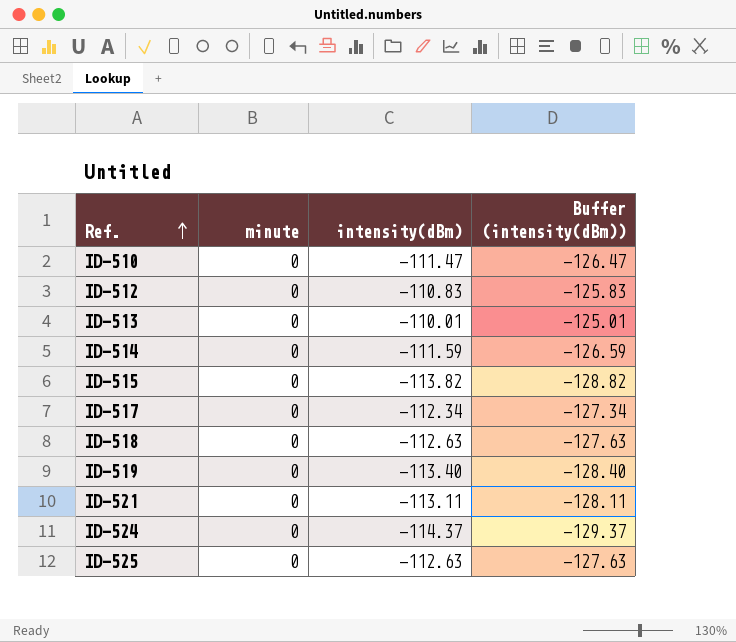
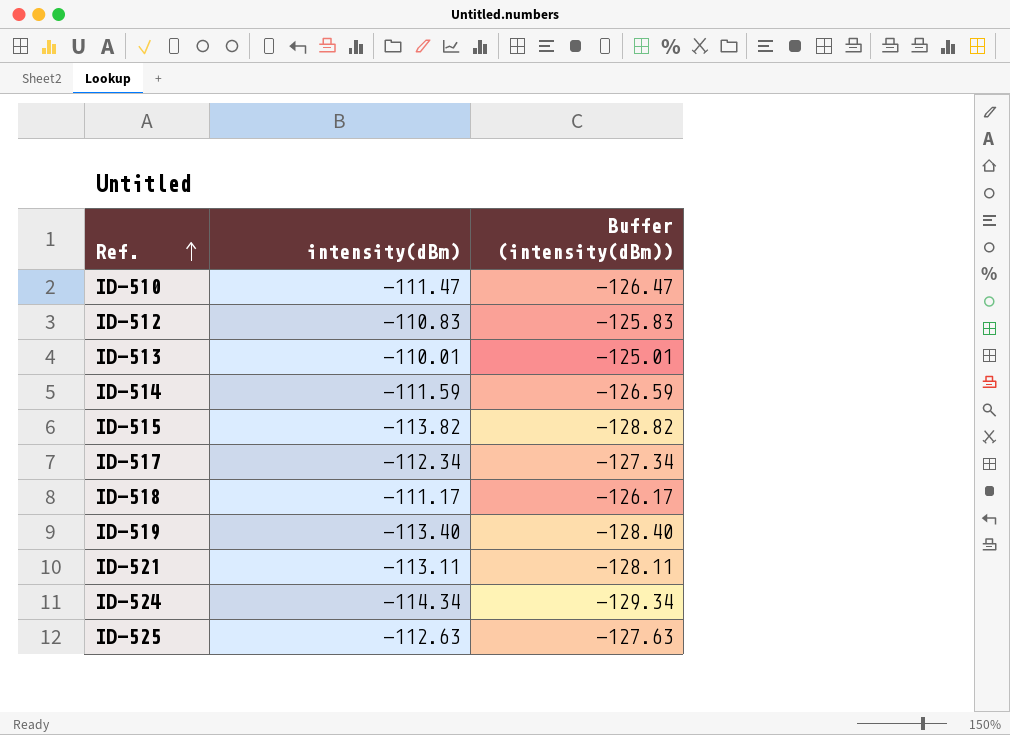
column minute | position: 2 -> none
ID-518 | intensity(dBm): -112.63 -> -111.17
ID-518 | Buffer (intensity(dBm)): -127.63 -> -126.17
ID-524 | intensity(dBm): -114.37 -> -114.34
ID-524 | Buffer (intensity(dBm)): -129.37 -> -129.34

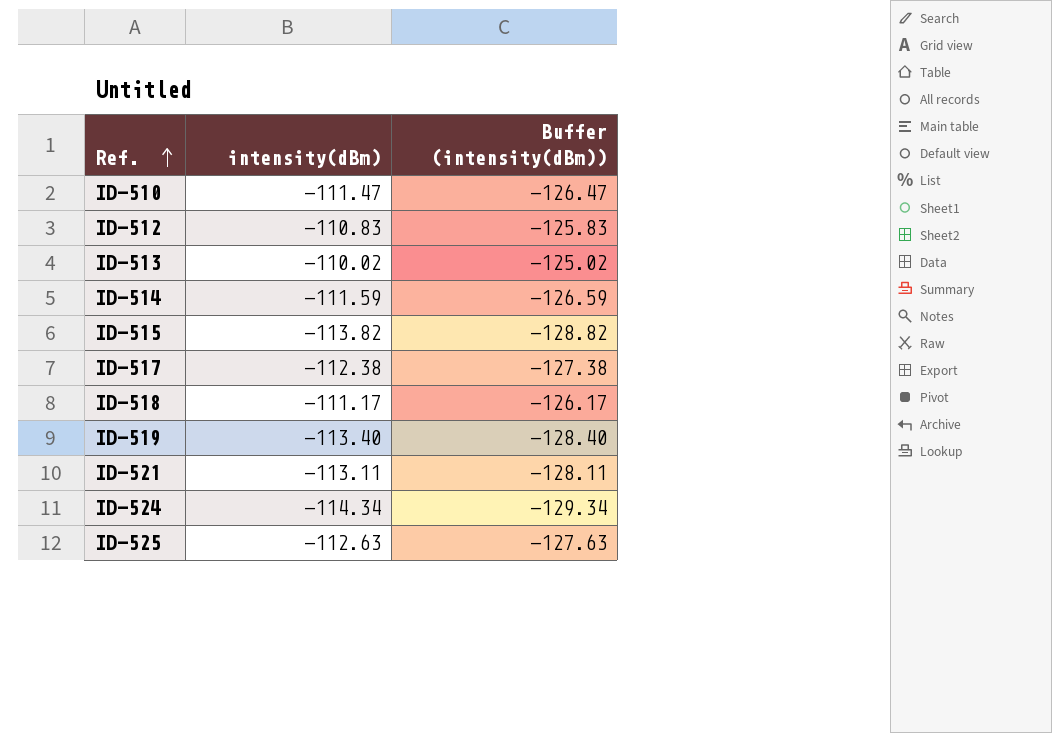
ID-513 | intensity(dBm): -110.01 -> -110.02
ID-513 | Buffer (intensity(dBm)): -125.01 -> -125.02
ID-517 | intensity(dBm): -112.34 -> -112.38
ID-517 | Buffer (intensity(dBm)): -127.34 -> -127.38

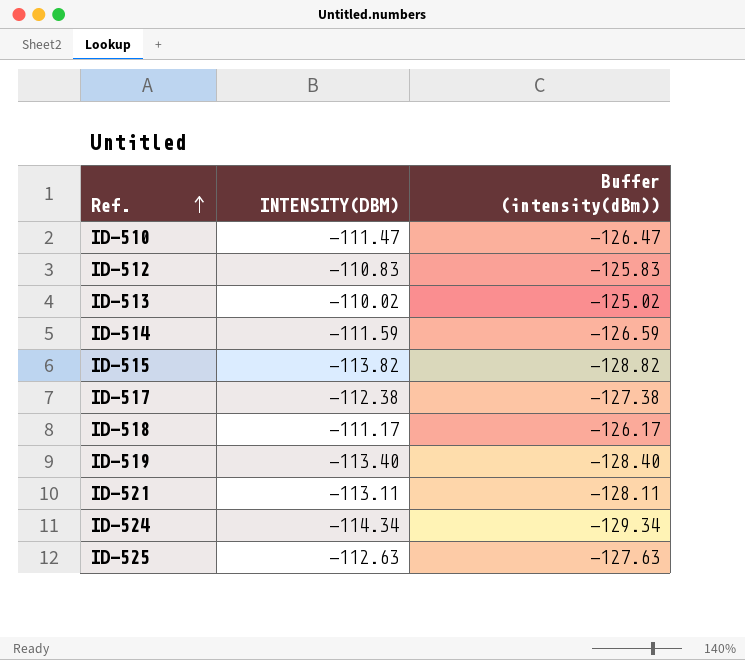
column name: intensity(dBm) -> INTENSITY(DBM)

